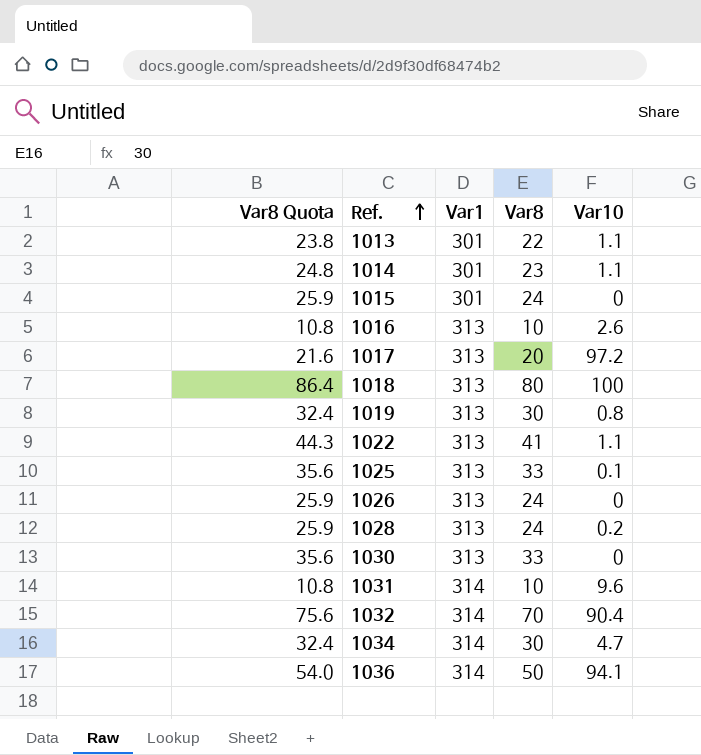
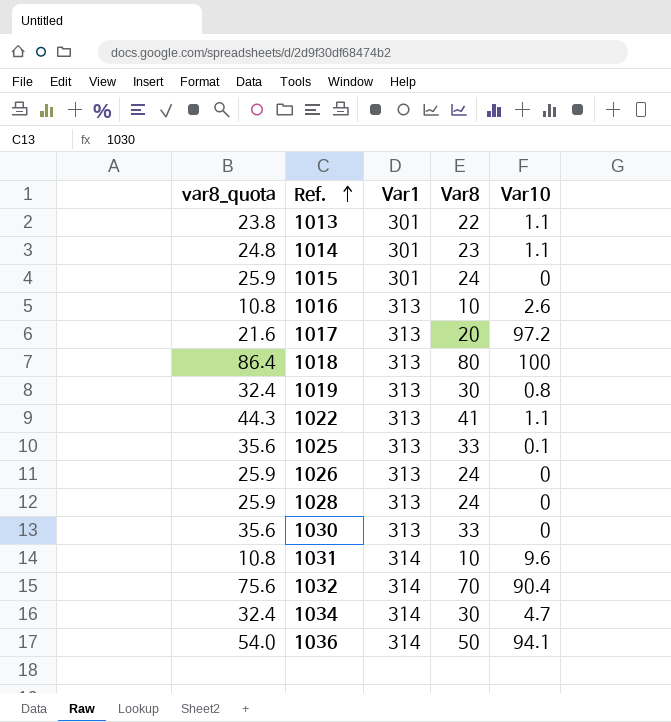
column name: Var8 Quota -> var8_quota
1028 | Var10: 0.2 -> 0

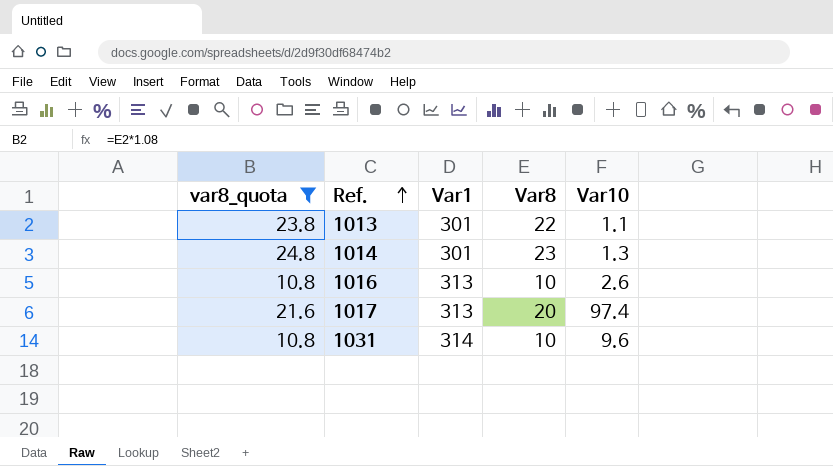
filter: none -> var8_quota <= 24.8
1014 | Var10: 1.1 -> 1.3
1017 | Var10: 97.2 -> 97.4

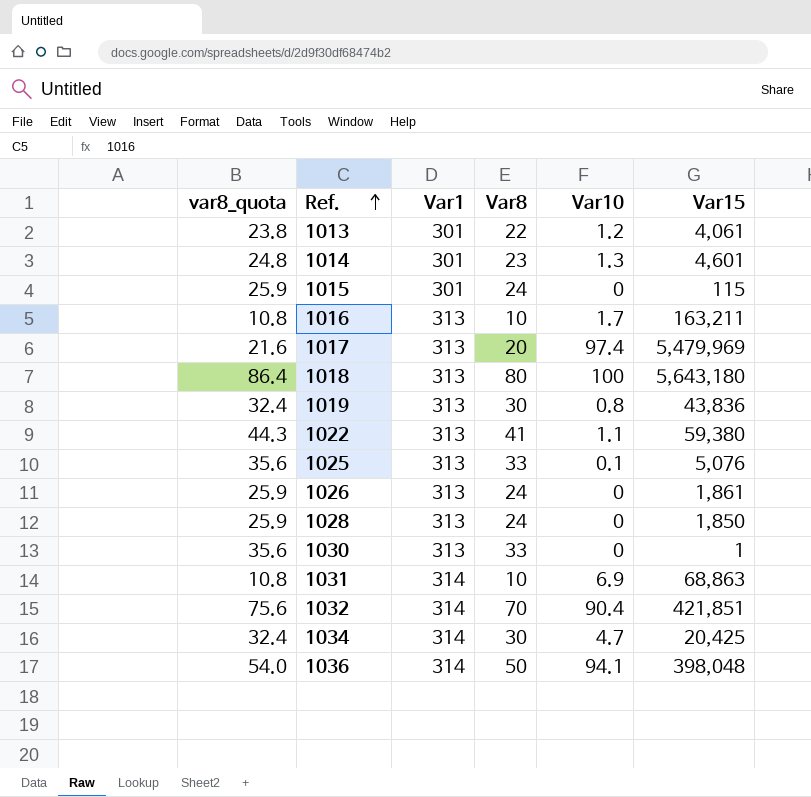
filter: var8_quota <= 24.8 -> none
column Var15 | position: none -> 6
1013 | Var10: 1.1 -> 1.2
1016 | Var10: 2.6 -> 1.7
1031 | Var10: 9.6 -> 6.9

